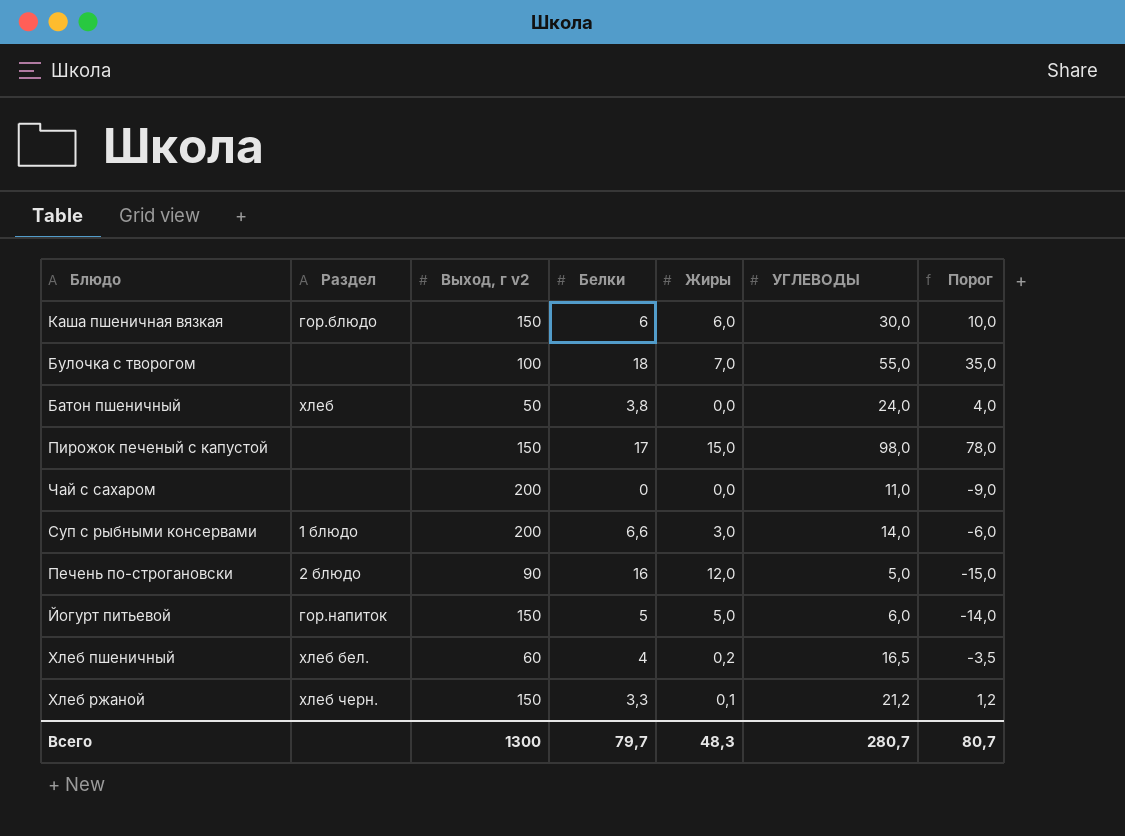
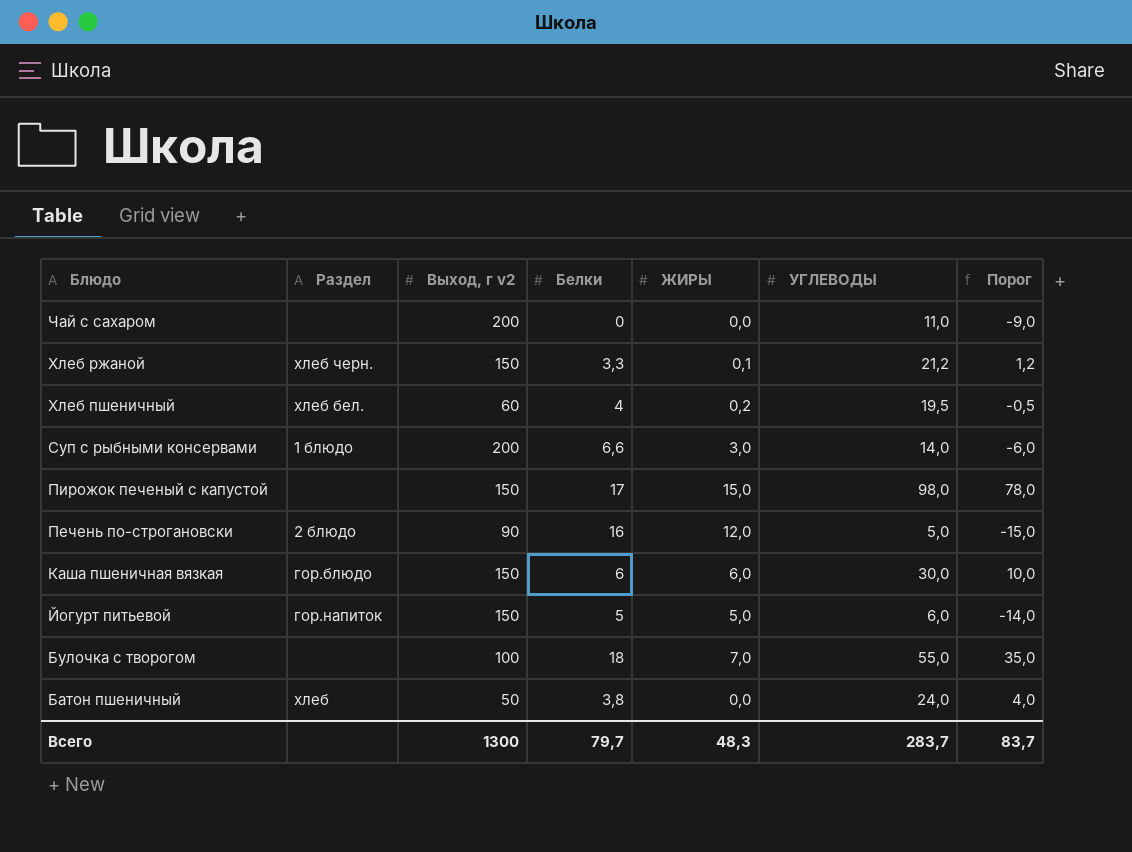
row order: none -> Блюдо descending
column name: Жиры -> ЖИРЫ
Хлеб пшеничный | УГЛЕВОДЫ: 16,5 -> 19,5
Хлеб пшеничный | Порог: -3,5 -> -0,5
Всего | УГЛЕВОДЫ: 280,7 -> 283,7
Всего | Порог: 80,7 -> 83,7

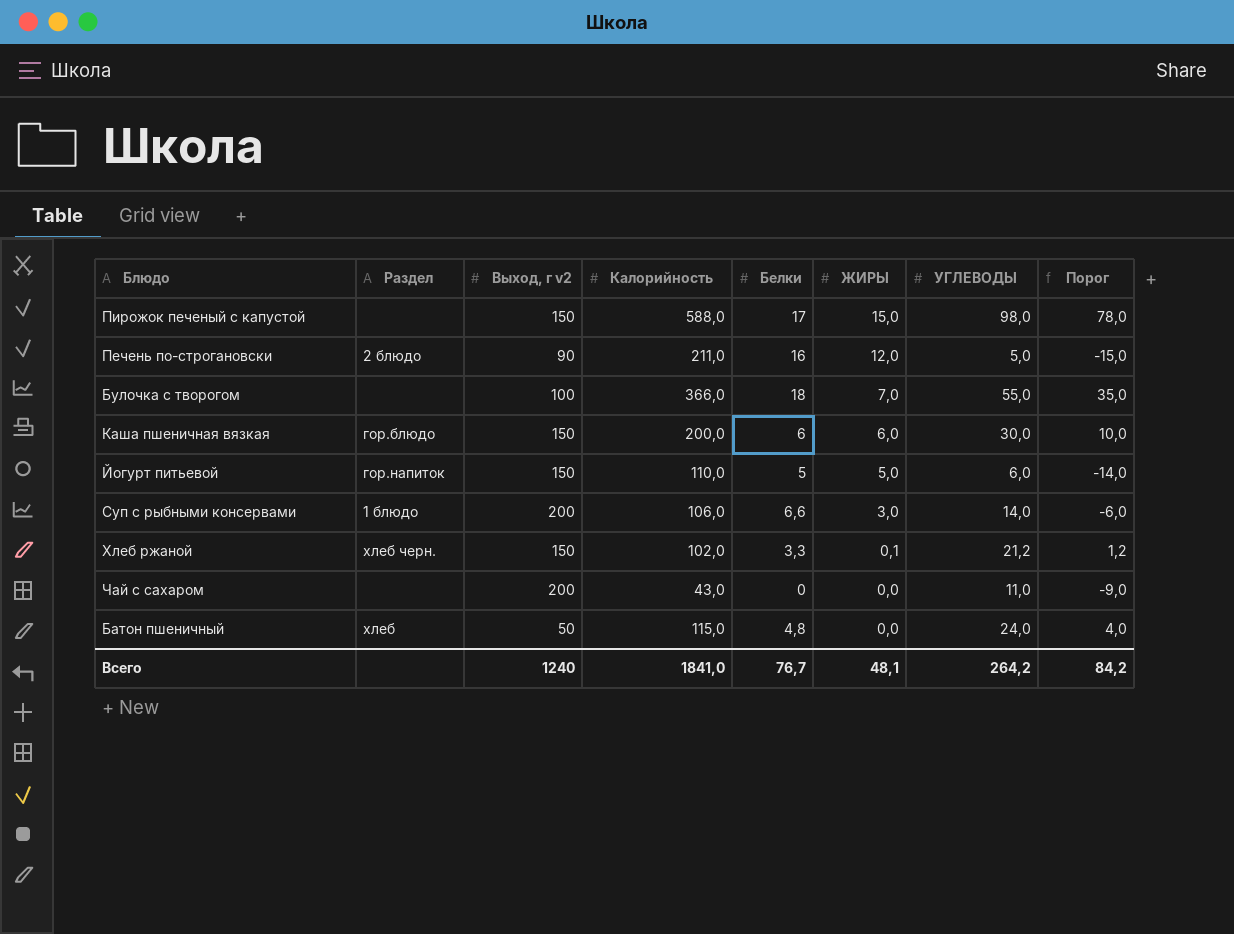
row order: Блюдо descending -> ЖИРЫ descending
column Калорийность | position: none -> 4
row Хлеб пшеничный: хлеб бел. | 60 | 4 | 0,2 | 19,5 | -0,5 -> none
Батон пшеничный | Белки: 3,8 -> 4,8
Всего | Выход, г v2: 1300 -> 1240
Всего | Белки: 79,7 -> 76,7
Всего | ЖИРЫ: 48,3 -> 48,1
Всего | УГЛЕВОДЫ: 283,7 -> 264,2
Всего | Порог: 83,7 -> 84,2

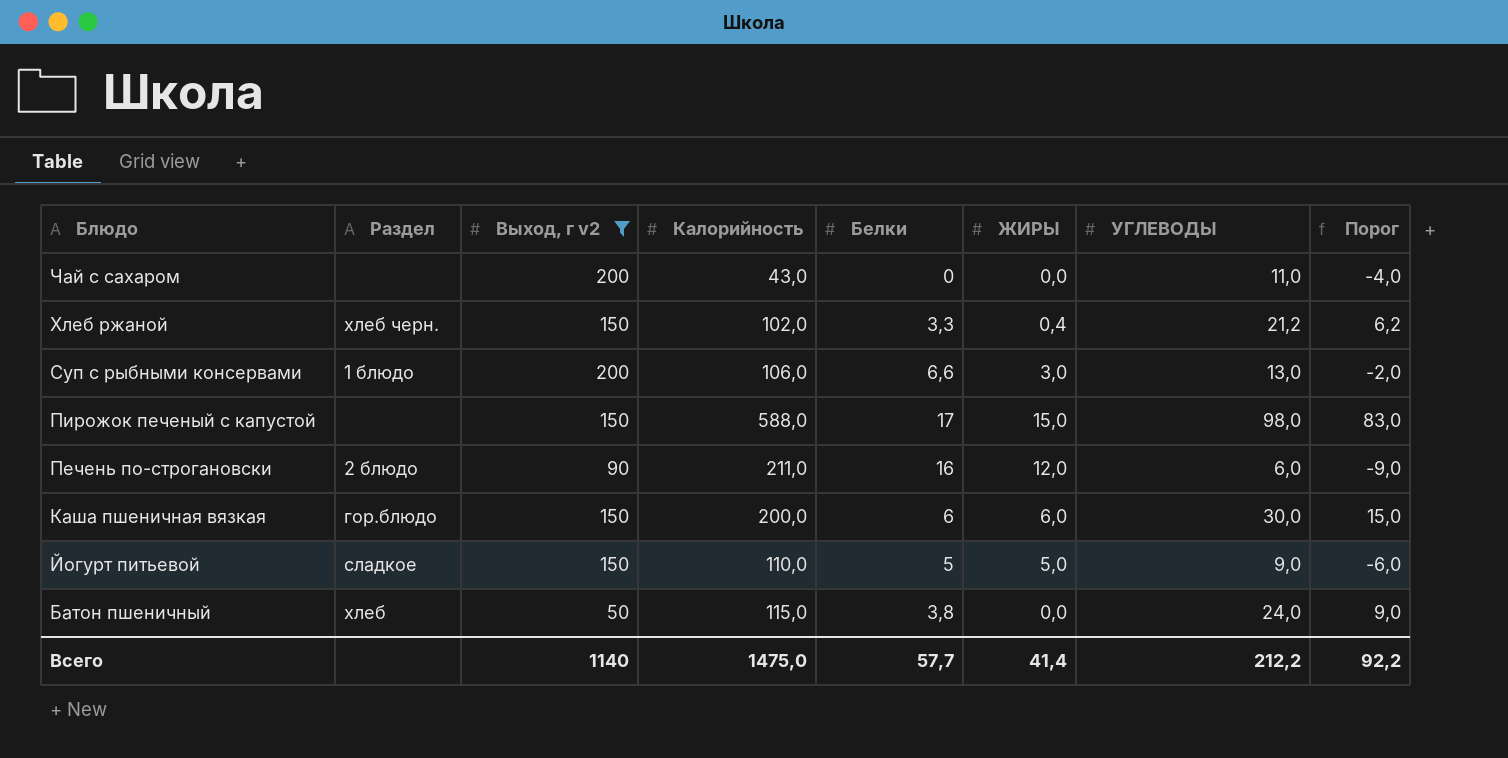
filter: none -> Выход, г v2 != 100
row order: ЖИРЫ descending -> Блюдо descending
column Порог | formula: [УГЛЕВОДЫ] - 20 -> [УГЛЕВОДЫ] - 15
Хлеб ржаной | ЖИРЫ: 0,1 -> 0,4
Суп с рыбными консервами | УГЛЕВОДЫ: 14,0 -> 13,0
Печень по-строгановски | УГЛЕВОДЫ: 5,0 -> 6,0
Йогурт питьевой | Раздел: гор.напиток -> сладкое
Йогурт питьевой | УГЛЕВОДЫ: 6,0 -> 9,0
Батон пшеничный | Белки: 4,8 -> 3,8
Всего | Выход, г v2: 1240 -> 1140
Всего | Калорийность: 1841,0 -> 1475,0
Всего | Белки: 76,7 -> 57,7
Всего | ЖИРЫ: 48,1 -> 41,4
Всего | УГЛЕВОДЫ: 264,2 -> 212,2
Всего | Порог: 84,2 -> 92,2

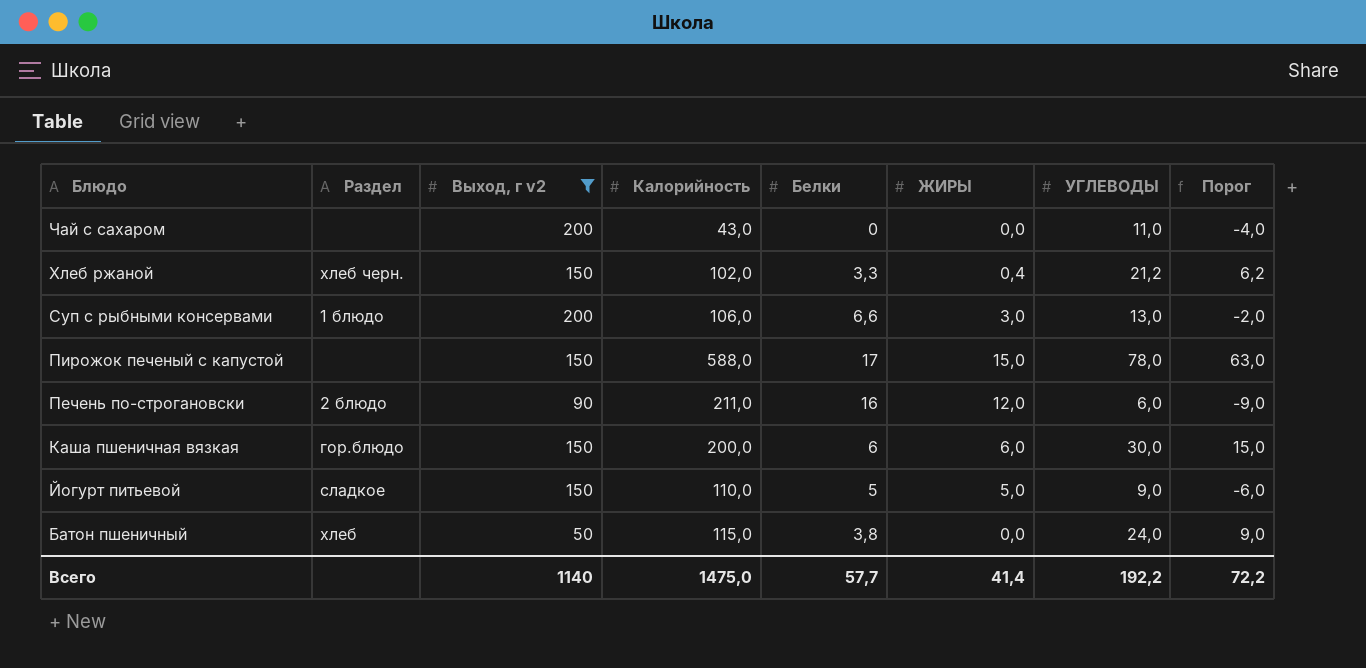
Пирожок печеный с капустой | УГЛЕВОДЫ: 98,0 -> 78,0
Пирожок печеный с капустой | Порог: 83,0 -> 63,0
Всего | УГЛЕВОДЫ: 212,2 -> 192,2
Всего | Порог: 92,2 -> 72,2

